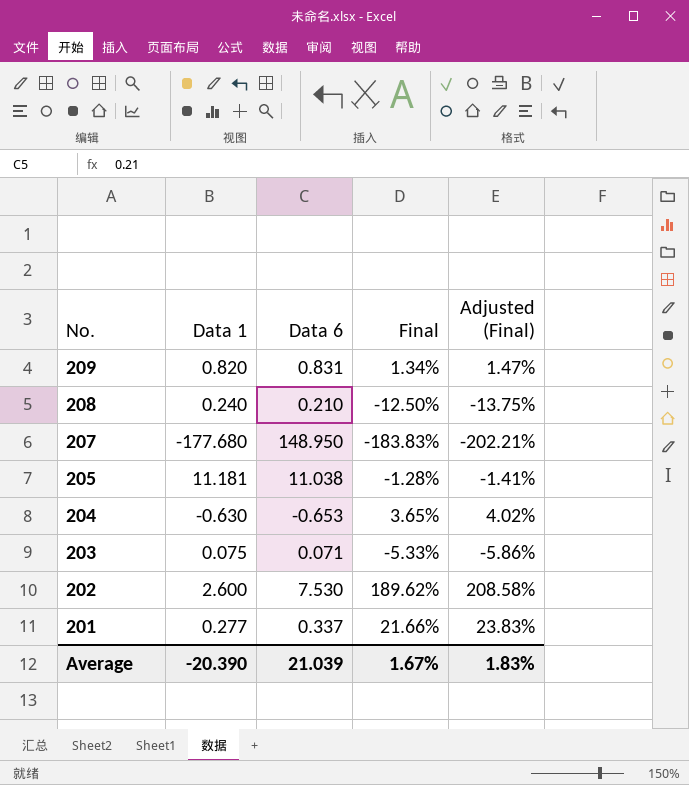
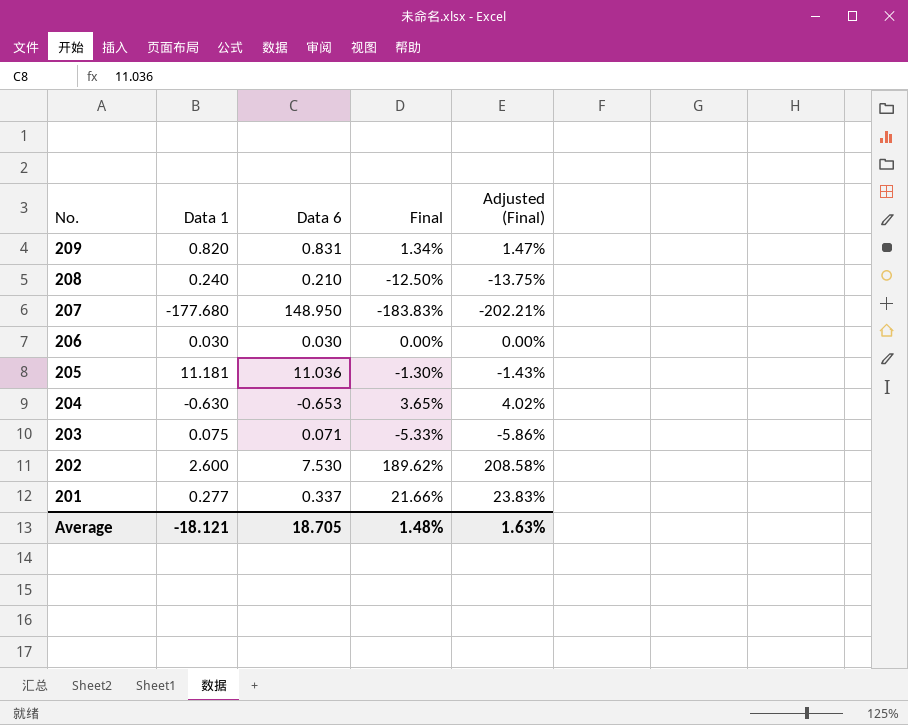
row 206: none -> 0.030 | 0.030 | 0.00% | 0.00%
205 | Data 6: 11.038 -> 11.036
205 | Final: -1.28% -> -1.30%
205 | Adjusted (Final): -1.41% -> -1.43%
Average | Data 1: -20.390 -> -18.121
Average | Data 6: 21.039 -> 18.705
Average | Final: 1.67% -> 1.48%
Average | Adjusted (Final): 1.83% -> 1.63%

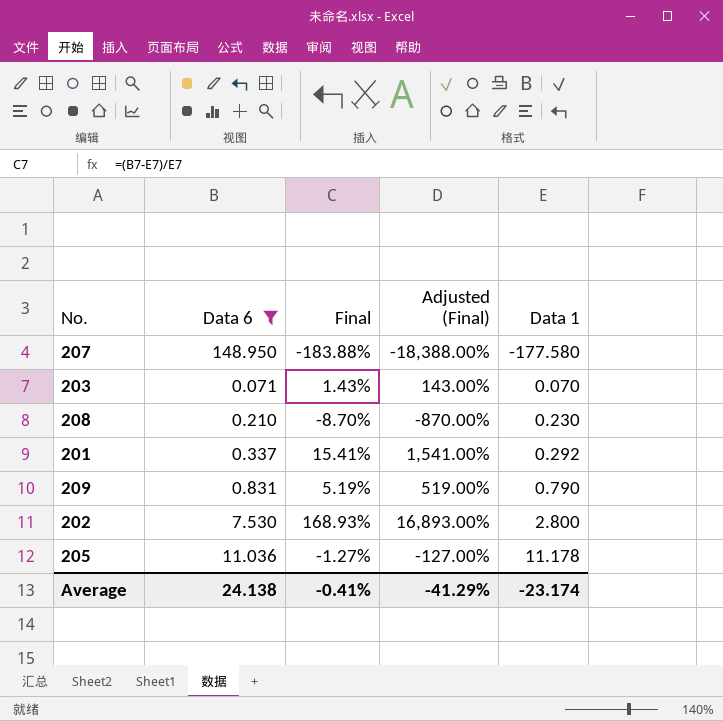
filter: none -> Data 6 >= 0.071
row order: No. descending -> Data 1 ascending
column Adjusted (Final) | formula: [Final] * 1.1 -> [Final] * 100
column Data 1 | position: 2 -> 5
207 | Final: -183.83% -> -183.88%
207 | Data 1: -177.680 -> -177.580
203 | Final: -5.33% -> 1.43%
203 | Data 1: 0.075 -> 0.070
208 | Final: -12.50% -> -8.70%
208 | Data 1: 0.240 -> 0.230
201 | Final: 21.66% -> 15.41%
201 | Data 1: 0.277 -> 0.292
209 | Final: 1.34% -> 5.19%
209 | Data 1: 0.820 -> 0.790
202 | Final: 189.62% -> 168.93%
202 | Data 1: 2.600 -> 2.800
205 | Final: -1.30% -> -1.27%
205 | Data 1: 11.181 -> 11.178
Average | Data 6: 18.705 -> 24.138
Average | Final: 1.48% -> -0.41%
Average | Adjusted (Final): 1.63% -> -41.29%
Average | Data 1: -18.121 -> -23.174

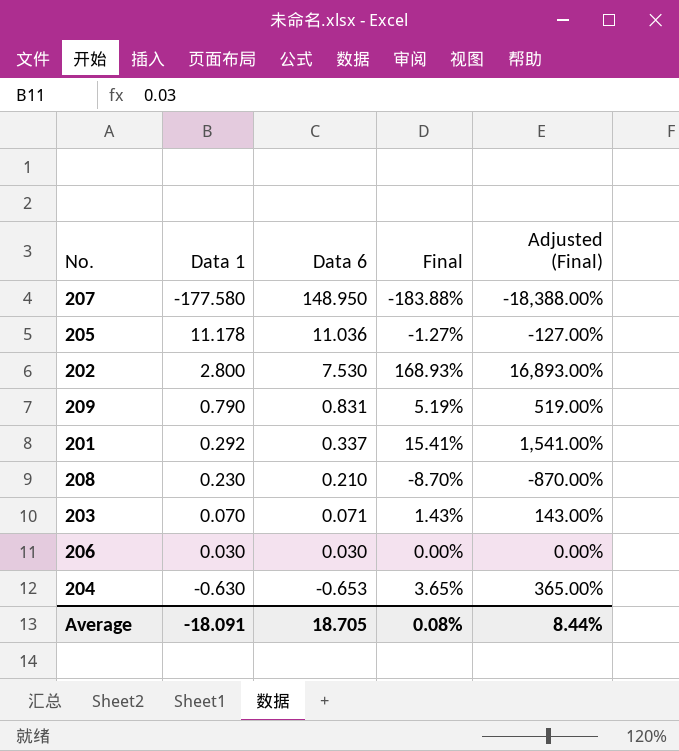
filter: Data 6 >= 0.071 -> none
row order: Data 1 ascending -> Data 6 descending
column Data 1 | position: 5 -> 2
Average | Data 1: -23.174 -> -18.091
Average | Data 6: 24.138 -> 18.705
Average | Final: -0.41% -> 0.08%
Average | Adjusted (Final): -41.29% -> 8.44%

